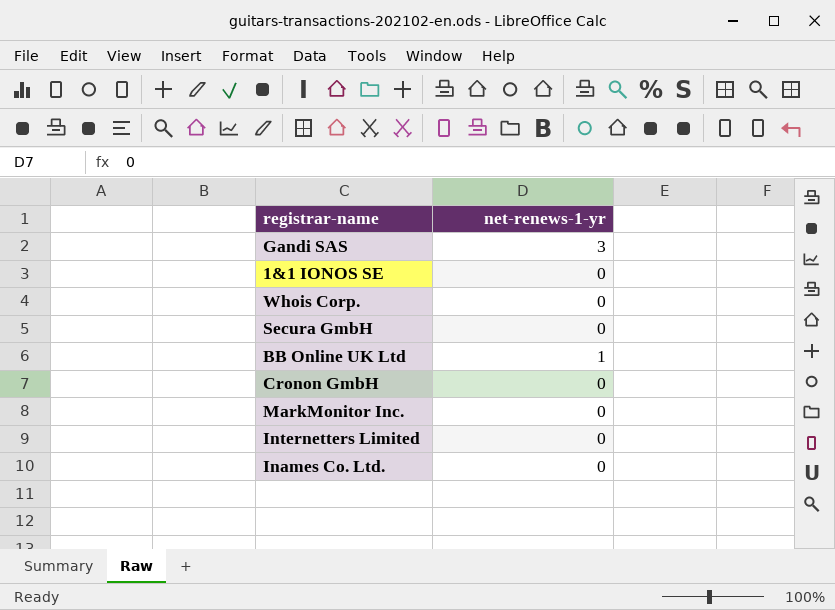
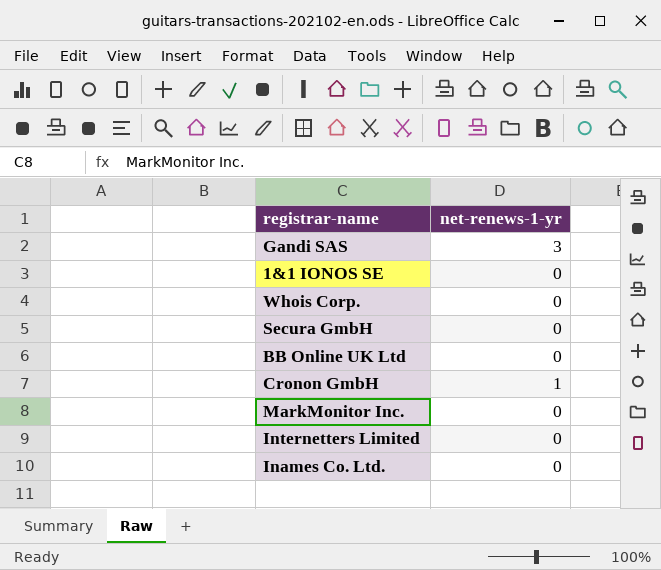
BB Online UK Ltd | net-renews-1-yr: 1 -> 0
Cronon GmbH | net-renews-1-yr: 0 -> 1

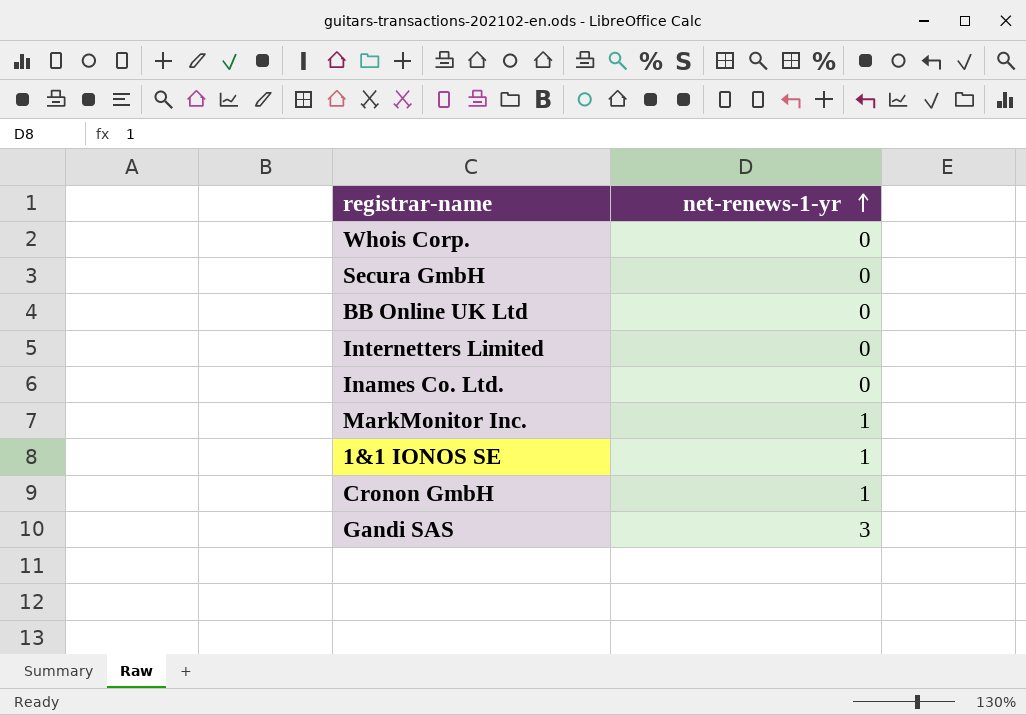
row order: none -> net-renews-1-yr ascending
MarkMonitor Inc. | net-renews-1-yr: 0 -> 1
1&1 IONOS SE | net-renews-1-yr: 0 -> 1

